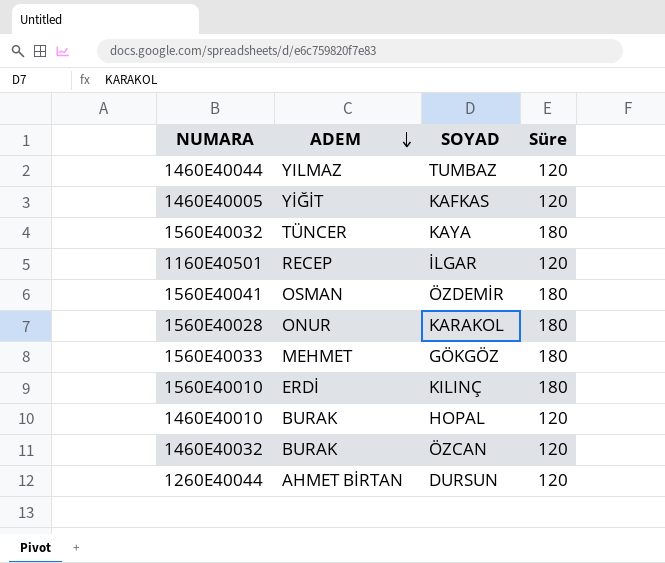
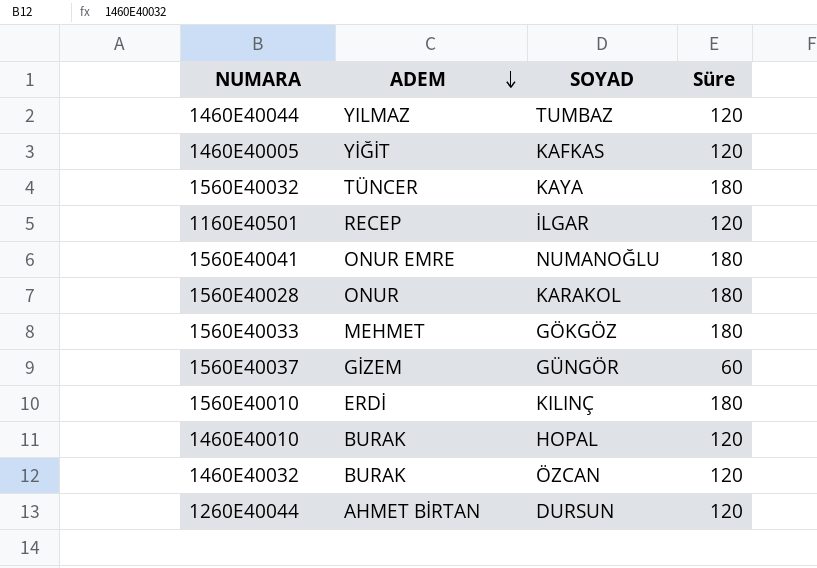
1560E40041 | ADEM: OSMAN -> ONUR EMRE
1560E40041 | SOYAD: ÖZDEMİR -> NUMANOĞLU
row 1560E40037: none -> GİZEM | GÜNGÖR | 60

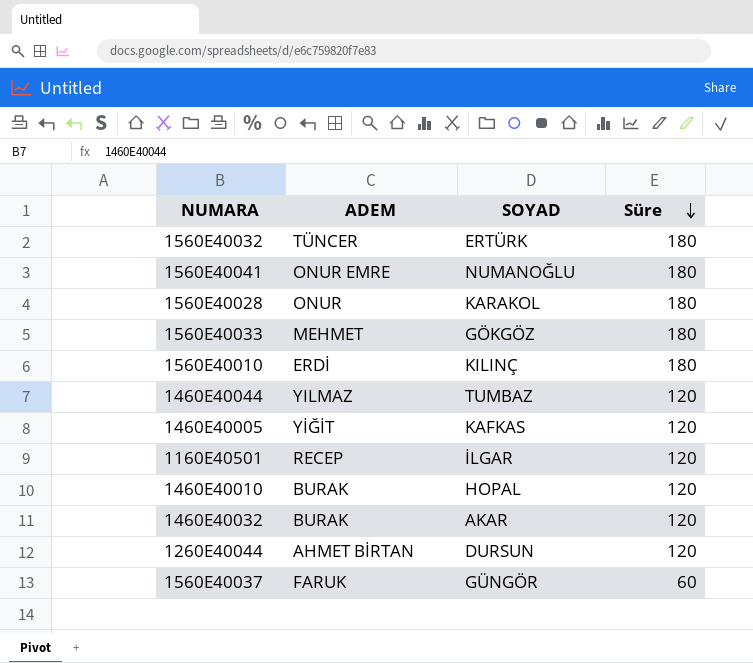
row order: ADEM descending -> Süre descending
1560E40032 | SOYAD: KAYA -> ERTÜRK
1460E40032 | SOYAD: ÖZCAN -> AKAR
1560E40037 | ADEM: GİZEM -> FARUK

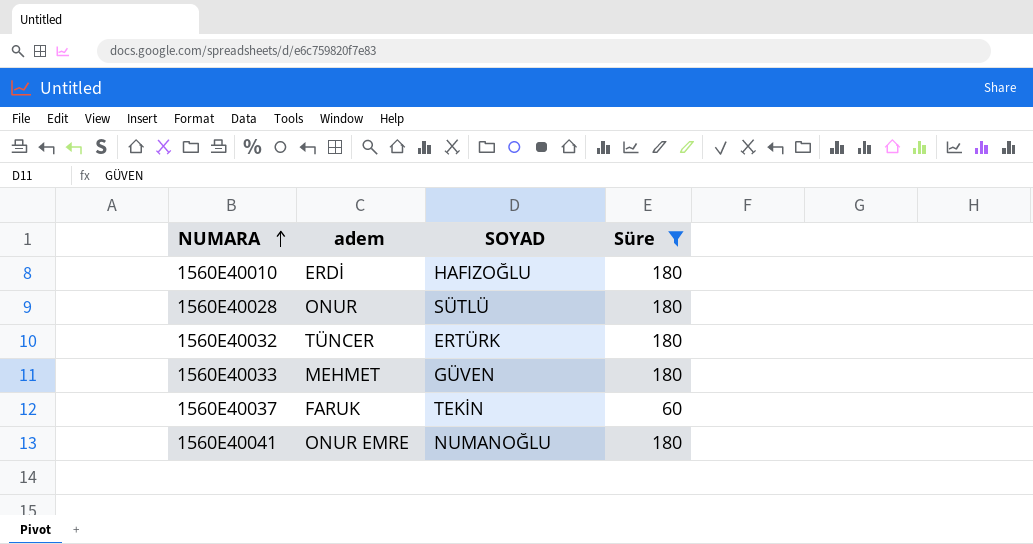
filter: none -> Süre != 120
row order: Süre descending -> NUMARA ascending
column name: ADEM -> adem
1560E40010 | SOYAD: KILINÇ -> HAFIZOĞLU
1560E40028 | SOYAD: KARAKOL -> SÜTLÜ
1560E40033 | SOYAD: GÖKGÖZ -> GÜVEN
1560E40037 | SOYAD: GÜNGÖR -> TEKİN

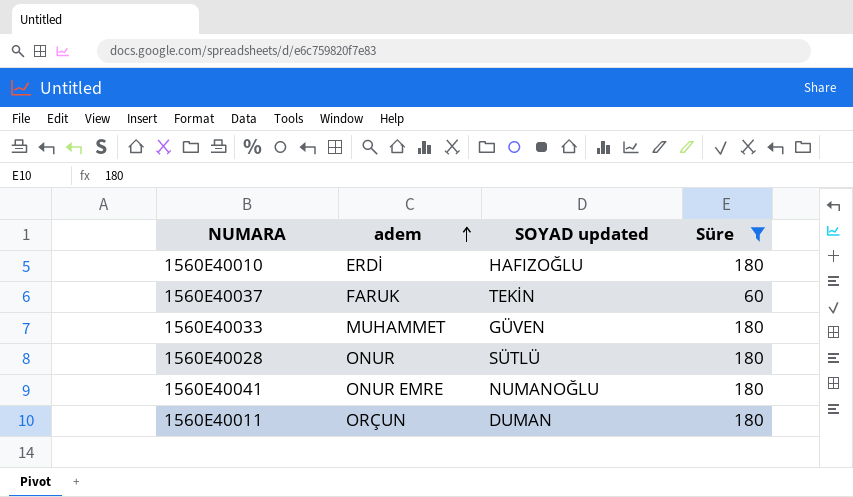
row order: NUMARA ascending -> adem ascending
column name: SOYAD -> SOYAD updated
row 1560E40032: TÜNCER | ERTÜRK | 180 -> none
1560E40033 | adem: MEHMET -> MUHAMMET
row 1560E40011: none -> ORÇUN | DUMAN | 180

